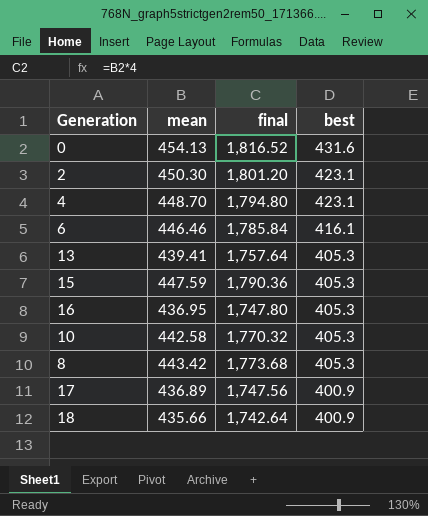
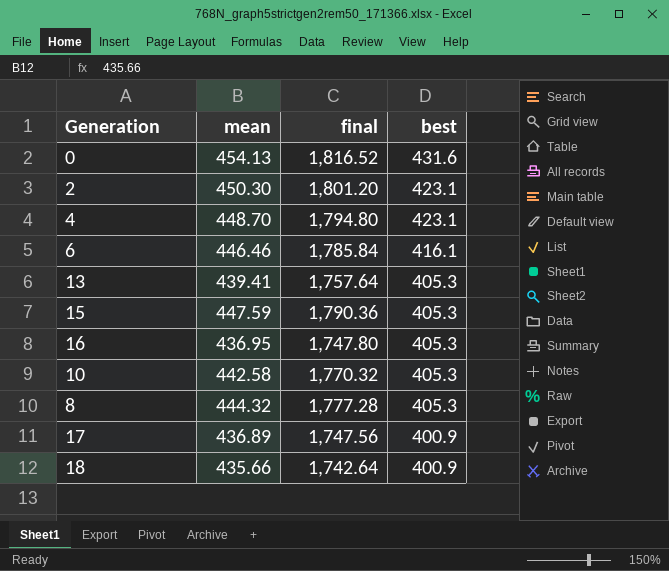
8 | mean: 443.42 -> 444.32
8 | final: 1,773.68 -> 1,777.28

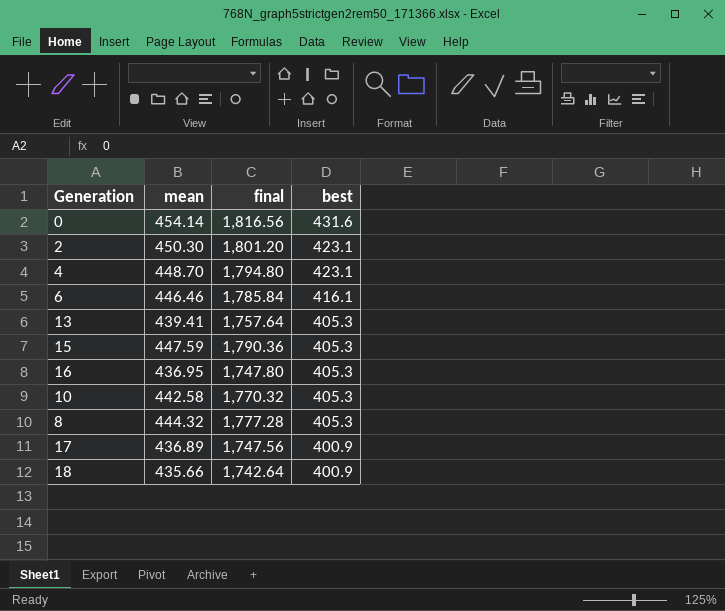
0 | mean: 454.13 -> 454.14
0 | final: 1,816.52 -> 1,816.56

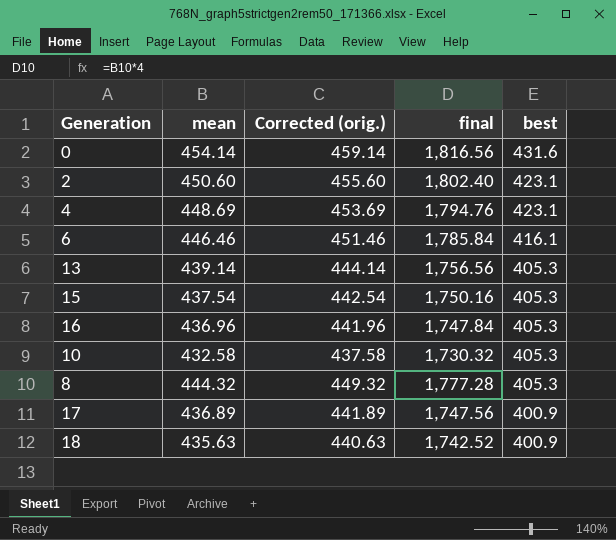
column Corrected (orig.) | formula: none -> [mean] + 5
2 | mean: 450.30 -> 450.60
2 | final: 1,801.20 -> 1,802.40
4 | mean: 448.70 -> 448.69
4 | final: 1,794.80 -> 1,794.76
13 | mean: 439.41 -> 439.14
13 | final: 1,757.64 -> 1,756.56
15 | mean: 447.59 -> 437.54
15 | final: 1,790.36 -> 1,750.16
16 | mean: 436.95 -> 436.96
16 | final: 1,747.80 -> 1,747.84
10 | mean: 442.58 -> 432.58
10 | final: 1,770.32 -> 1,730.32
18 | mean: 435.66 -> 435.63
18 | final: 1,742.64 -> 1,742.52

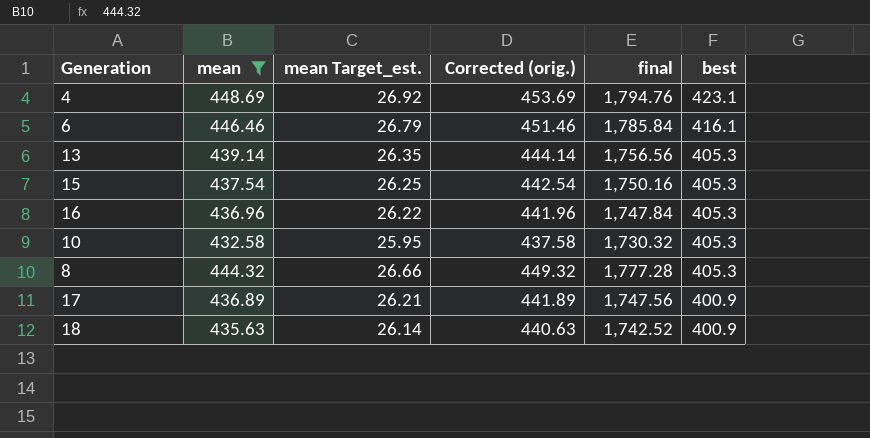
filter: none -> mean <= 448.69
column mean Target_est. | formula: none -> [mean] * 0.06

